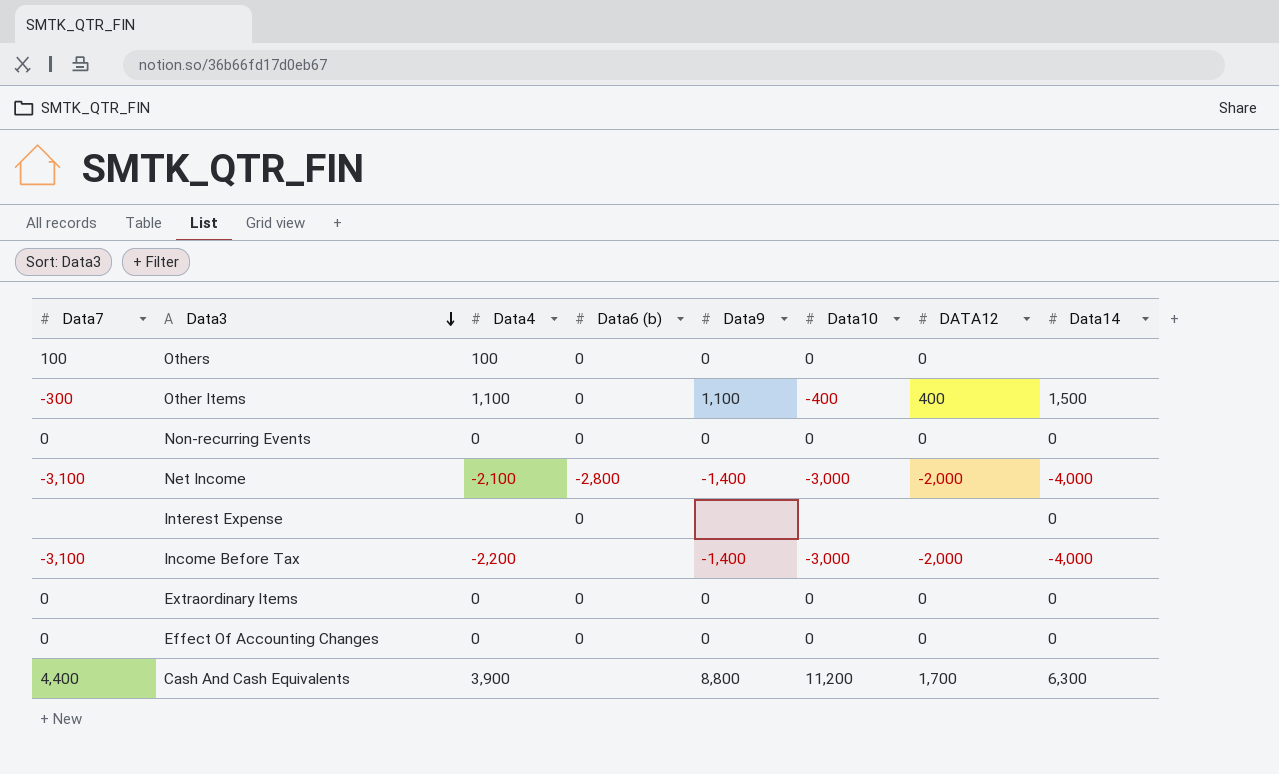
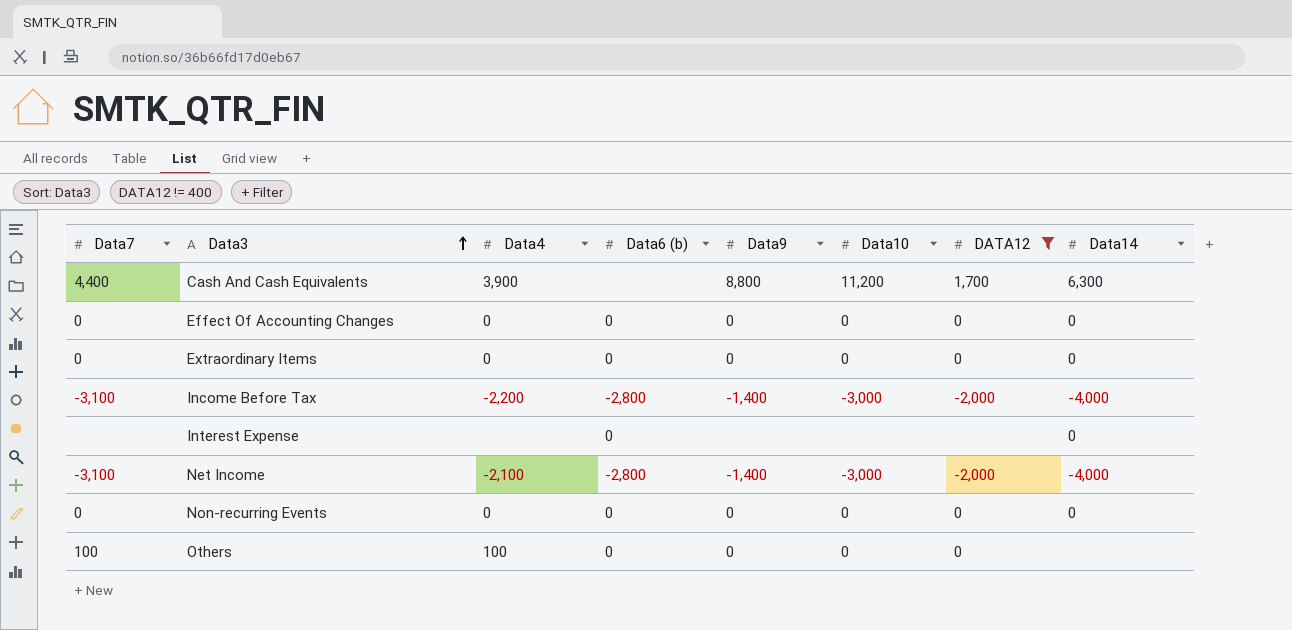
filter: none -> DATA12 != 400
row order: Data3 descending -> Data3 ascending
Income Before Tax | Data6 (b): none -> -2,800

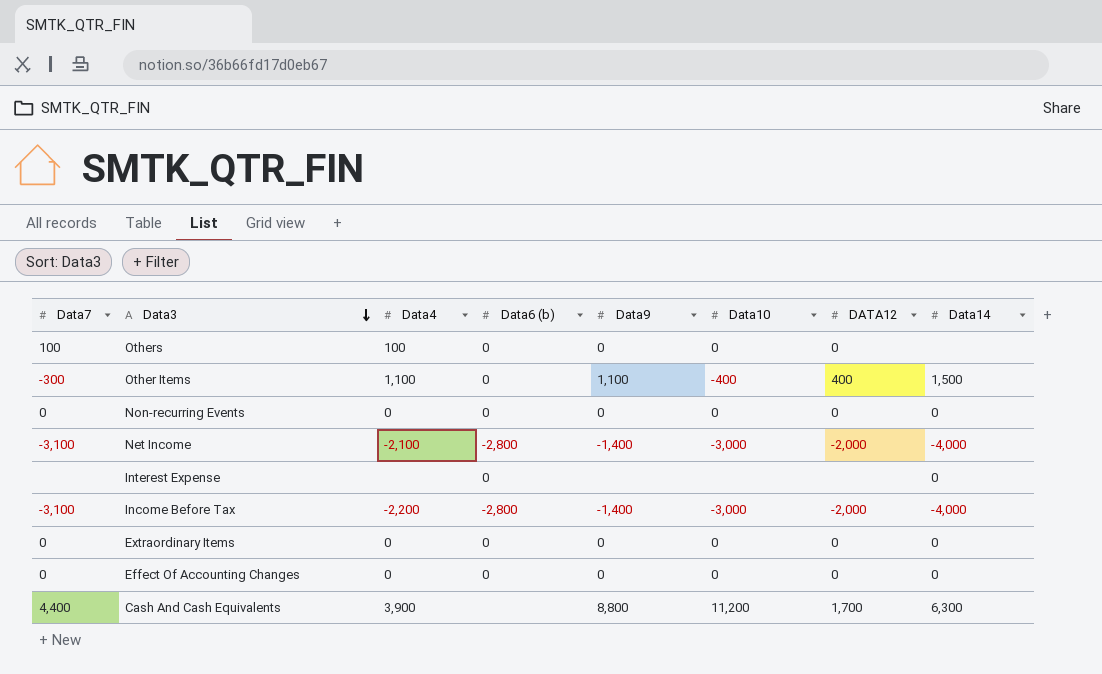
filter: DATA12 != 400 -> none
row order: Data3 ascending -> Data3 descending

